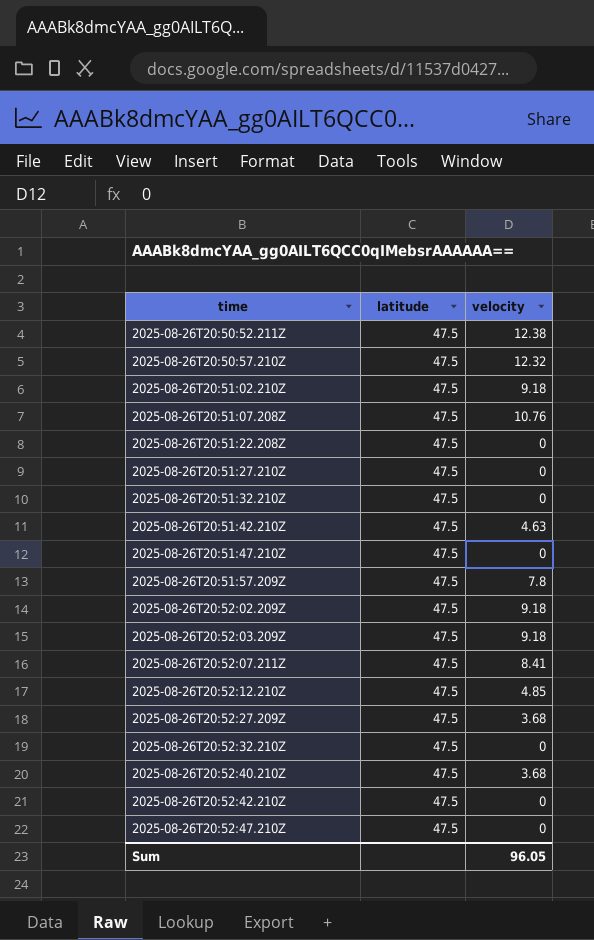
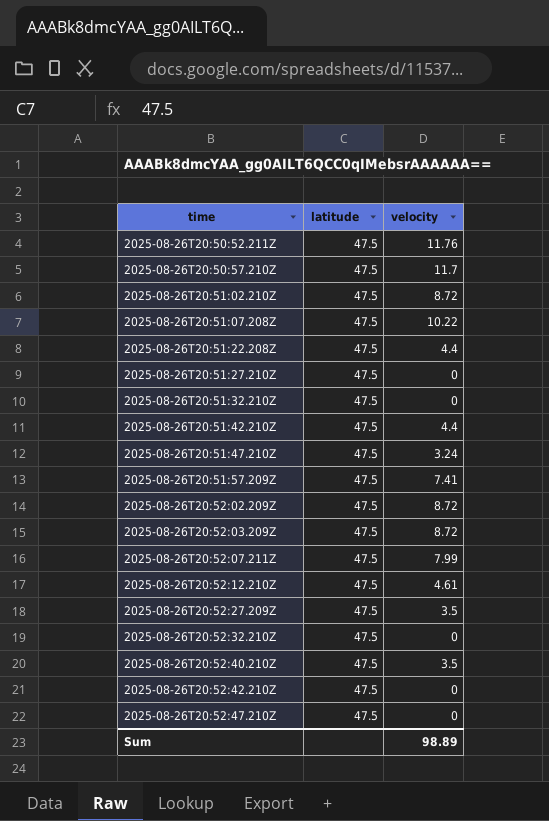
2025-08-26T20:50:52.211Z | velocity: 12.38 -> 11.76
2025-08-26T20:50:57.210Z | velocity: 12.32 -> 11.7
2025-08-26T20:51:02.210Z | velocity: 9.18 -> 8.72
2025-08-26T20:51:07.208Z | velocity: 10.76 -> 10.22
2025-08-26T20:51:22.208Z | velocity: 0 -> 4.4
2025-08-26T20:51:42.210Z | velocity: 4.63 -> 4.4
2025-08-26T20:51:47.210Z | velocity: 0 -> 3.24
2025-08-26T20:51:57.209Z | velocity: 7.8 -> 7.41
2025-08-26T20:52:02.209Z | velocity: 9.18 -> 8.72
2025-08-26T20:52:03.209Z | velocity: 9.18 -> 8.72
2025-08-26T20:52:07.211Z | velocity: 8.41 -> 7.99
2025-08-26T20:52:12.210Z | velocity: 4.85 -> 4.61
2025-08-26T20:52:27.209Z | velocity: 3.68 -> 3.5
2025-08-26T20:52:40.210Z | velocity: 3.68 -> 3.5
Sum | velocity: 96.05 -> 98.89

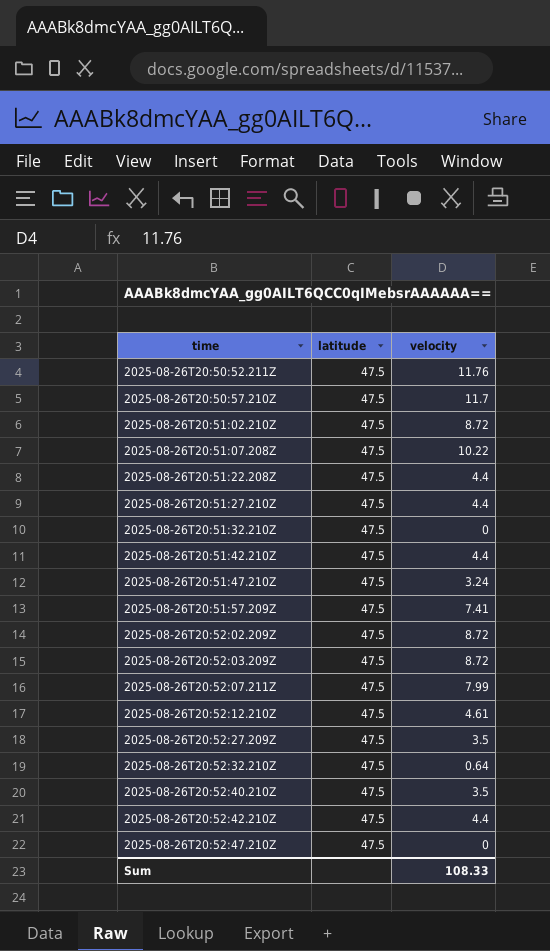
2025-08-26T20:51:27.210Z | velocity: 0 -> 4.4
2025-08-26T20:52:32.210Z | velocity: 0 -> 0.64
2025-08-26T20:52:42.210Z | velocity: 0 -> 4.4
Sum | velocity: 98.89 -> 108.33

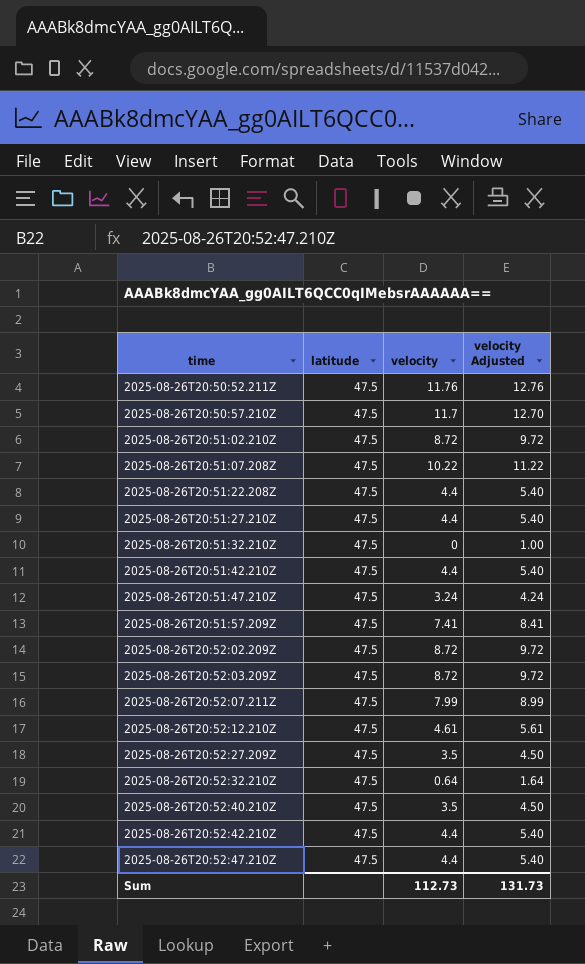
column velocity Adjusted | formula: none -> [velocity] + 1
2025-08-26T20:52:47.210Z | velocity: 0 -> 4.4
Sum | velocity: 108.33 -> 112.73

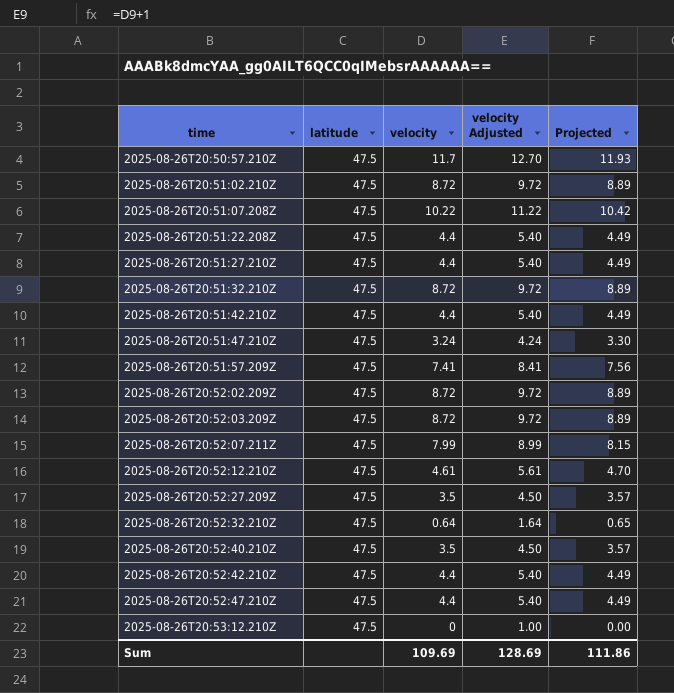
column Projected | formula: none -> [velocity] * 1.02
row 2025-08-26T20:50:52.211Z: 47.5 | 11.76 | 12.76 -> none
2025-08-26T20:51:32.210Z | velocity: 0 -> 8.72
2025-08-26T20:51:32.210Z | velocity Adjusted: 1.00 -> 9.72
row 2025-08-26T20:53:12.210Z: none -> 47.5 | 0 | 1.00 | 0.00
Sum | velocity: 112.73 -> 109.69
Sum | velocity Adjusted: 131.73 -> 128.69

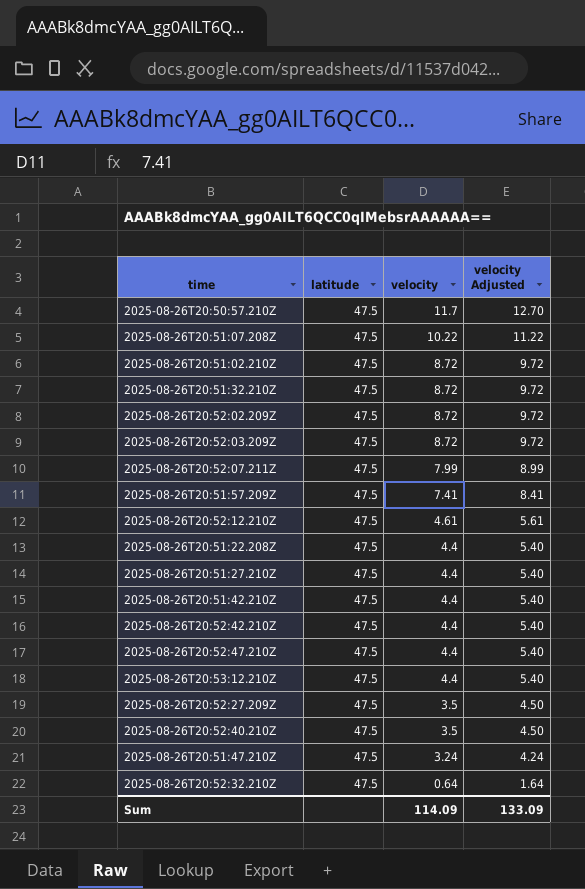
row order: time ascending -> velocity descending
column Projected | formula: [velocity] * 1.02 -> none
2025-08-26T20:53:12.210Z | velocity: 0 -> 4.4
2025-08-26T20:53:12.210Z | velocity Adjusted: 1.00 -> 5.40
Sum | velocity: 109.69 -> 114.09
Sum | velocity Adjusted: 128.69 -> 133.09

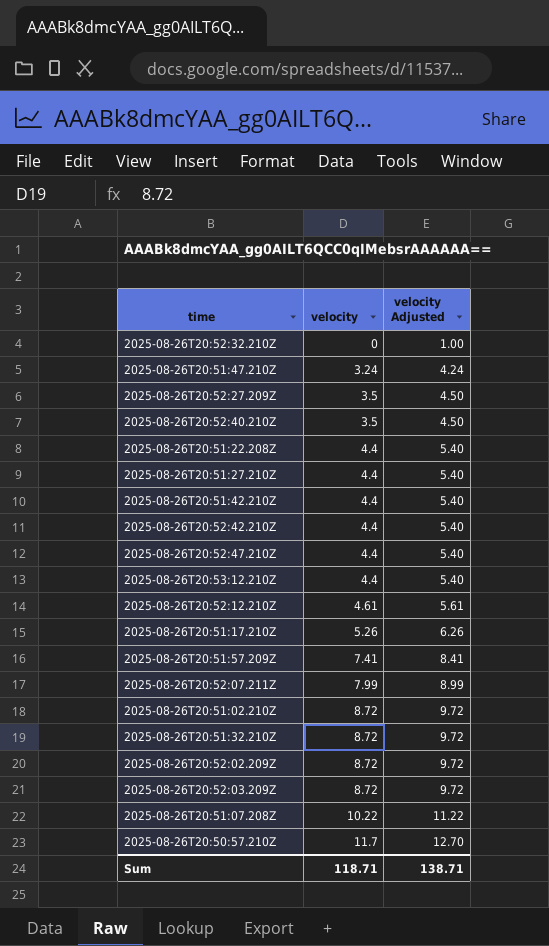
row order: velocity descending -> velocity ascending
column latitude | position: 2 -> none
2025-08-26T20:52:32.210Z | velocity: 0.64 -> 0
2025-08-26T20:52:32.210Z | velocity Adjusted: 1.64 -> 1.00
row 2025-08-26T20:51:17.210Z: none -> 5.26 | 6.26
Sum | velocity: 114.09 -> 118.71
Sum | velocity Adjusted: 133.09 -> 138.71

